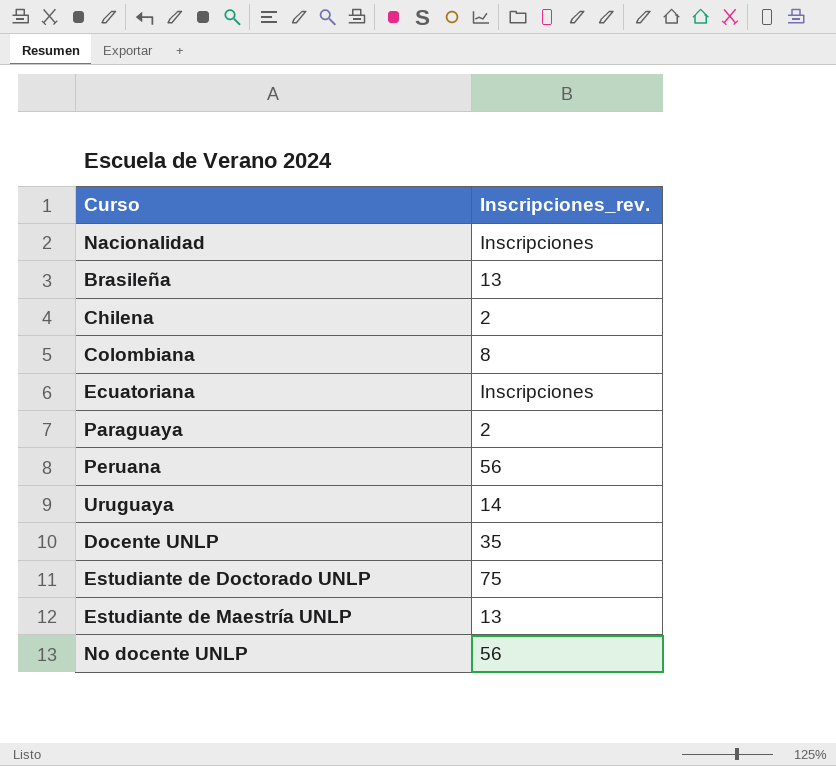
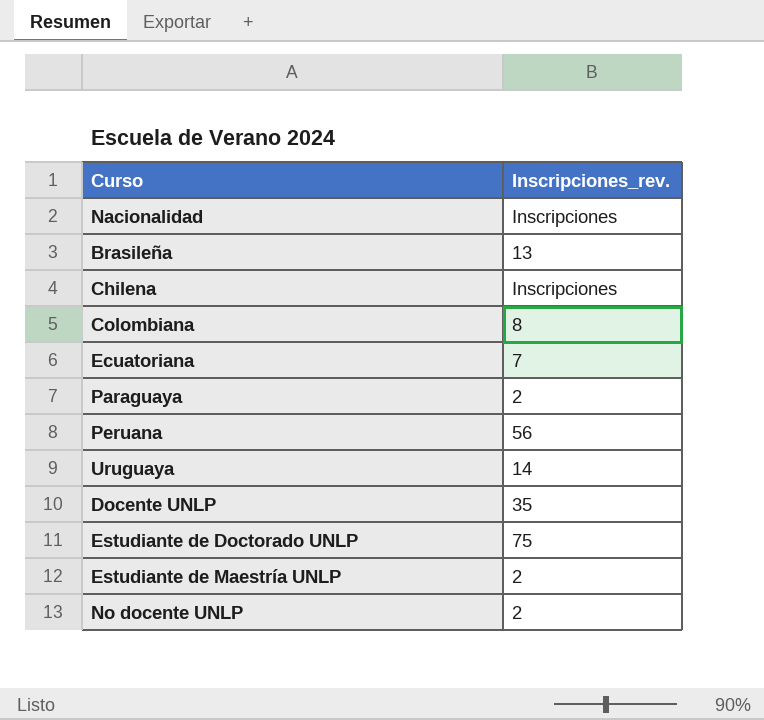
Chilena | Inscripciones_rev.: 2 -> Inscripciones
Ecuatoriana | Inscripciones_rev.: Inscripciones -> 7
Estudiante de Maestría UNLP | Inscripciones_rev.: 13 -> 2
No docente UNLP | Inscripciones_rev.: 56 -> 2

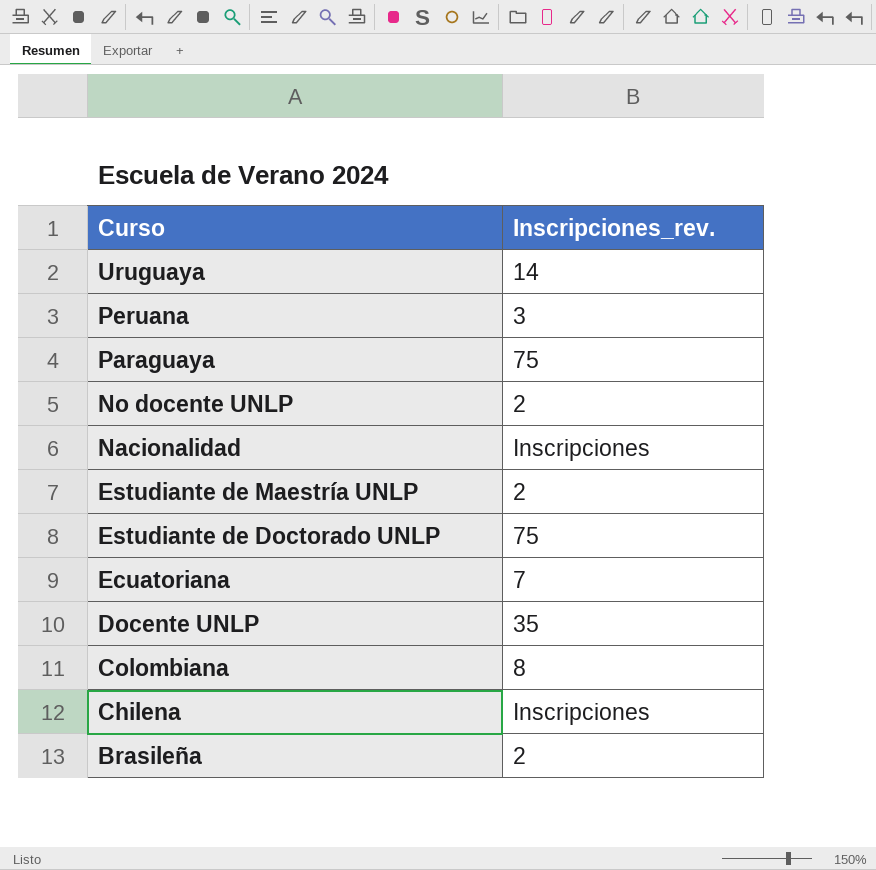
row order: none -> Curso descending
Peruana | Inscripciones_rev.: 56 -> 3
Paraguaya | Inscripciones_rev.: 2 -> 75
Brasileña | Inscripciones_rev.: 13 -> 2

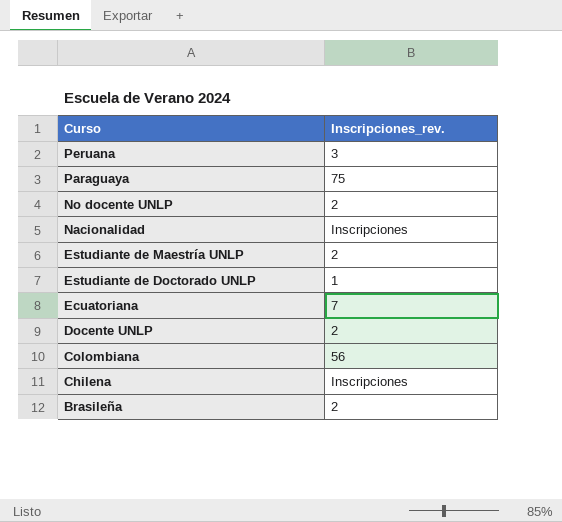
row Uruguaya: 14 -> none
Estudiante de Doctorado UNLP | Inscripciones_rev.: 75 -> 1
Docente UNLP | Inscripciones_rev.: 35 -> 2
Colombiana | Inscripciones_rev.: 8 -> 56

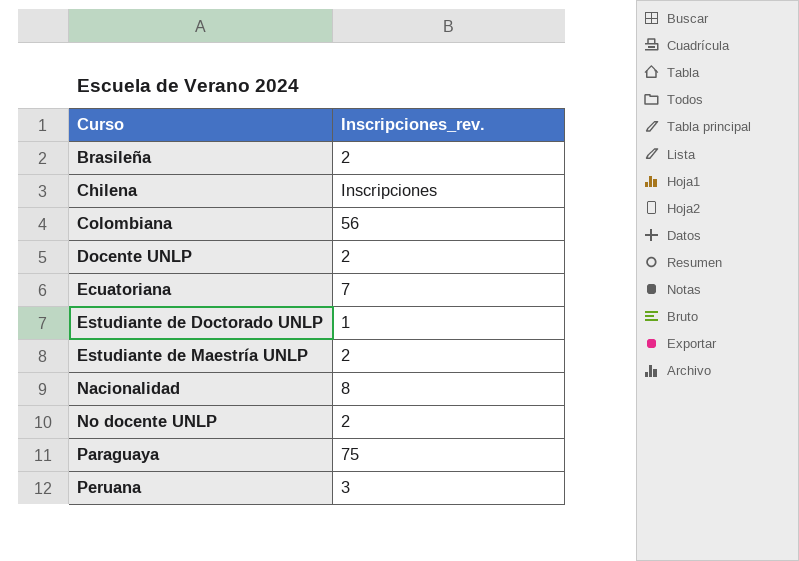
row order: Curso descending -> Curso ascending
Nacionalidad | Inscripciones_rev.: Inscripciones -> 8

